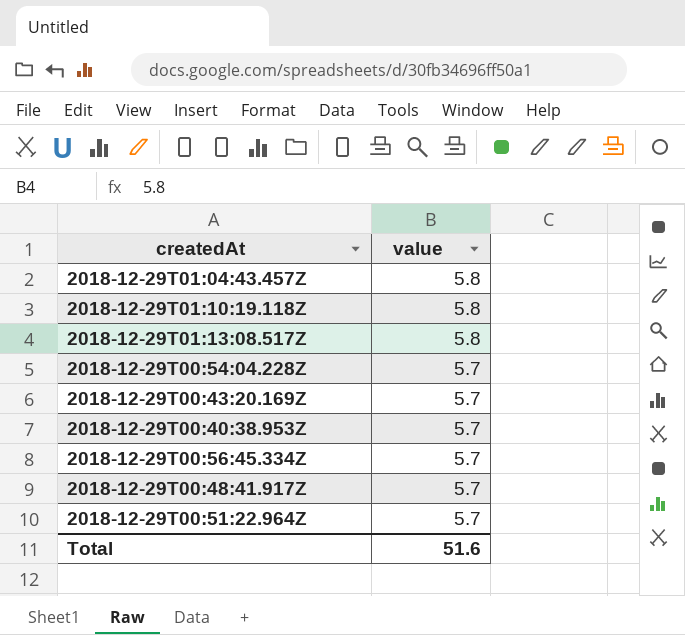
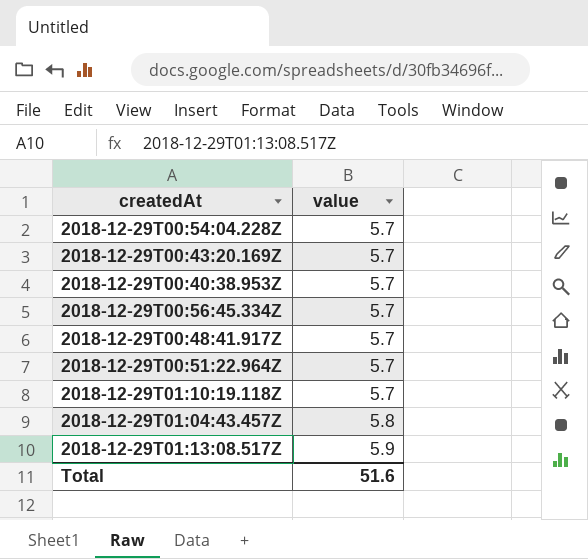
row order: value descending -> value ascending
2018-12-29T01:10:19.118Z | value: 5.8 -> 5.7
2018-12-29T01:13:08.517Z | value: 5.8 -> 5.9

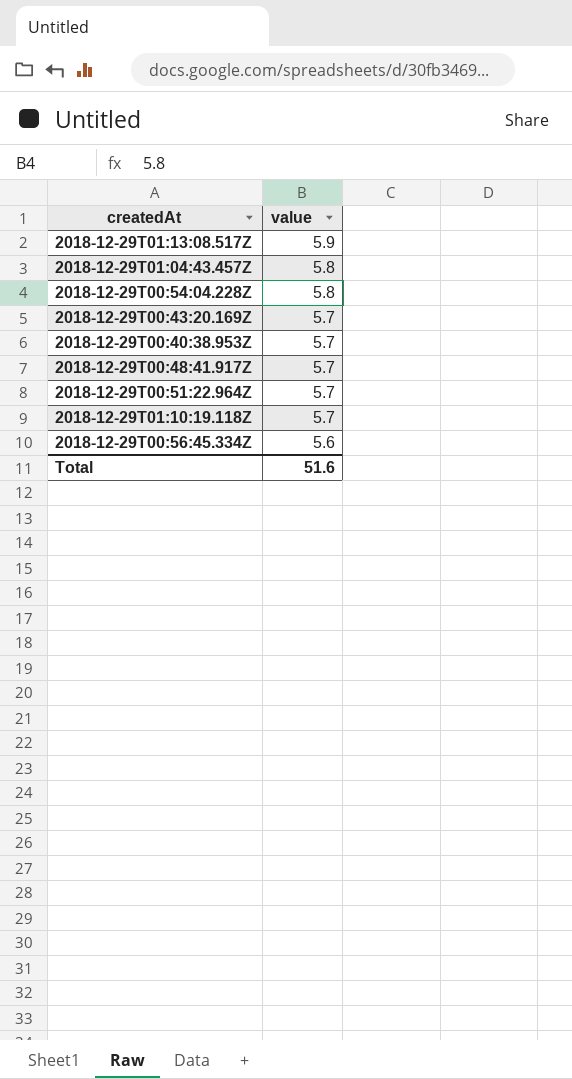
row order: value ascending -> value descending
2018-12-29T00:54:04.228Z | value: 5.7 -> 5.8
2018-12-29T00:56:45.334Z | value: 5.7 -> 5.6

